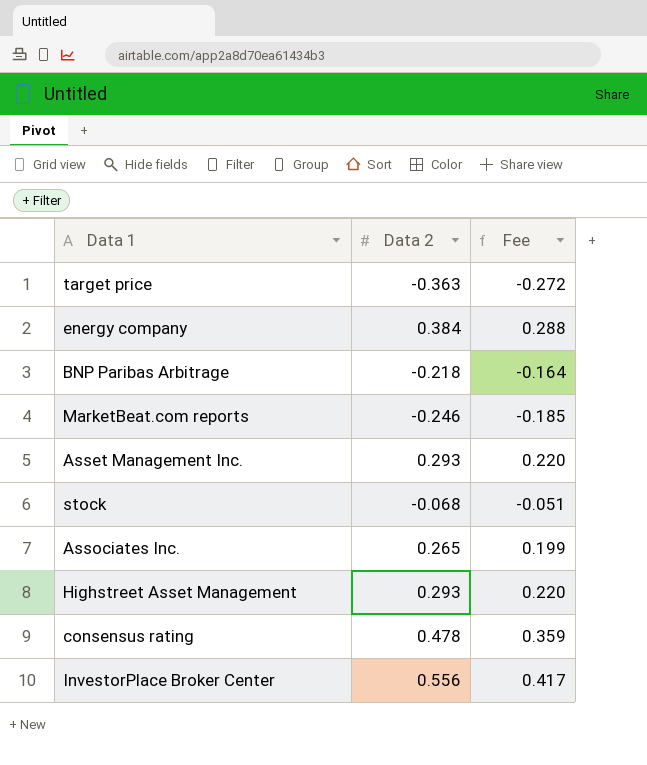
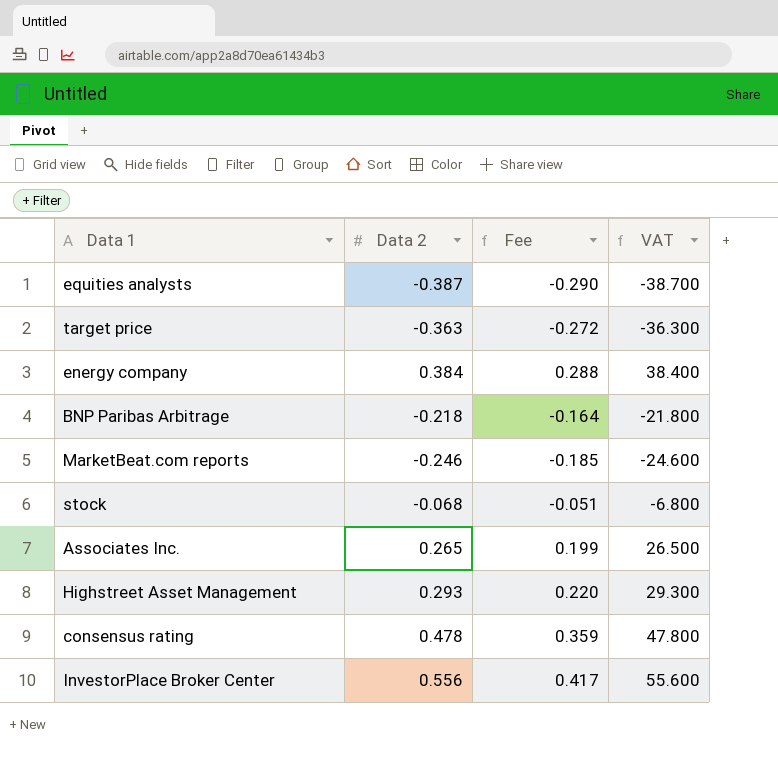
column VAT | formula: none -> [Data 2] * 100
row Asset Management Inc.: 0.293 | 0.220 -> none
row equities analysts: none -> -0.387 | -0.290 | -38.700

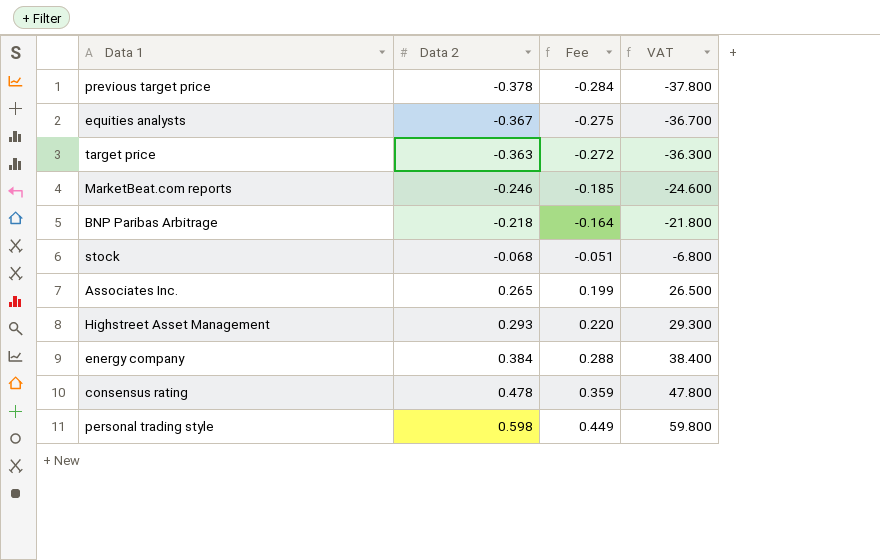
row order: none -> Data 2 ascending
row InvestorPlace Broker Center: 0.556 | 0.417 | 55.600 -> none
row previous target price: none -> -0.378 | -0.284 | -37.800
equities analysts | Data 2: -0.387 -> -0.367
equities analysts | Fee: -0.290 -> -0.275
equities analysts | VAT: -38.700 -> -36.700
row personal trading style: none -> 0.598 | 0.449 | 59.800

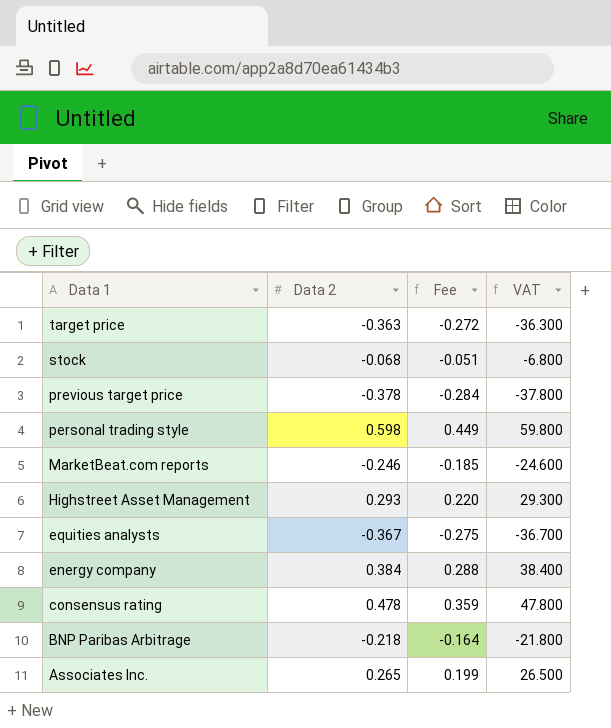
row order: Data 2 ascending -> Data 1 descending

